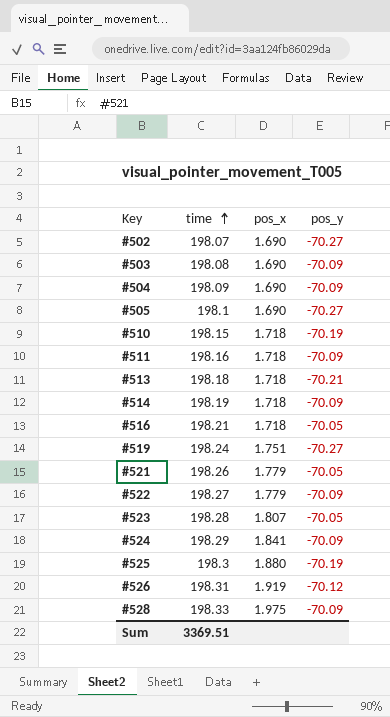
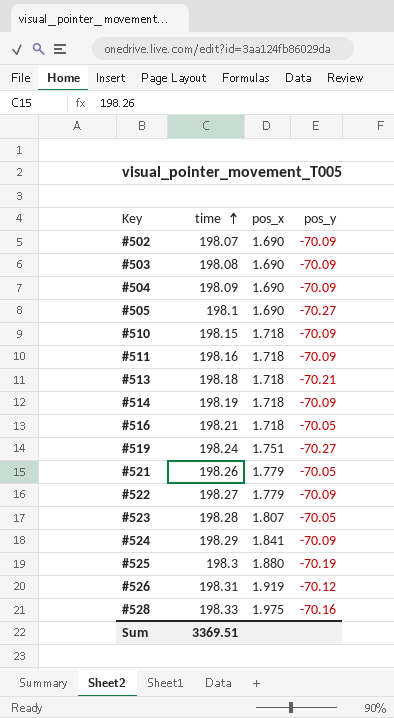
#502 | pos_y: -70.27 -> -70.09
#510 | pos_y: -70.19 -> -70.09
#528 | pos_y: -70.09 -> -70.16

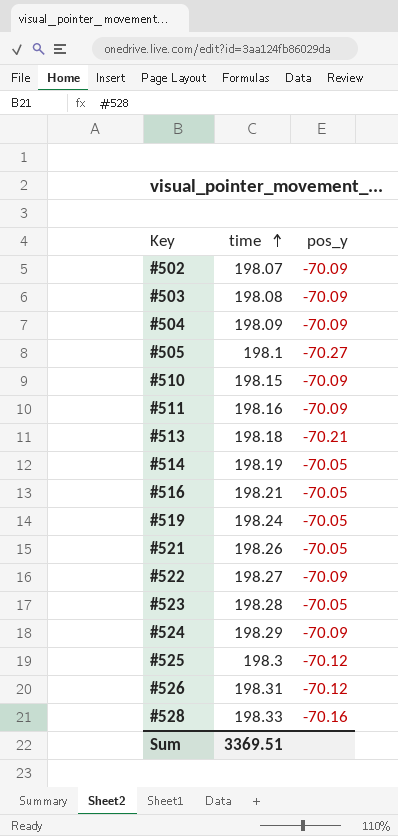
column pos_x | position: 3 -> none
#514 | pos_y: -70.09 -> -70.05
#519 | pos_y: -70.27 -> -70.05
#525 | pos_y: -70.19 -> -70.12

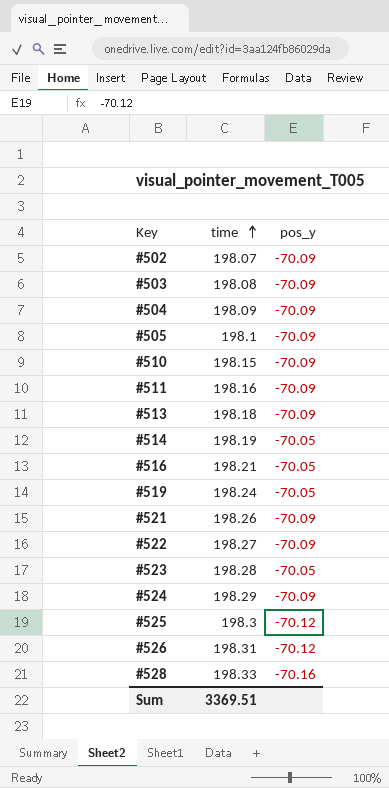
#505 | pos_y: -70.27 -> -70.09
#513 | pos_y: -70.21 -> -70.09
#521 | pos_y: -70.05 -> -70.09

